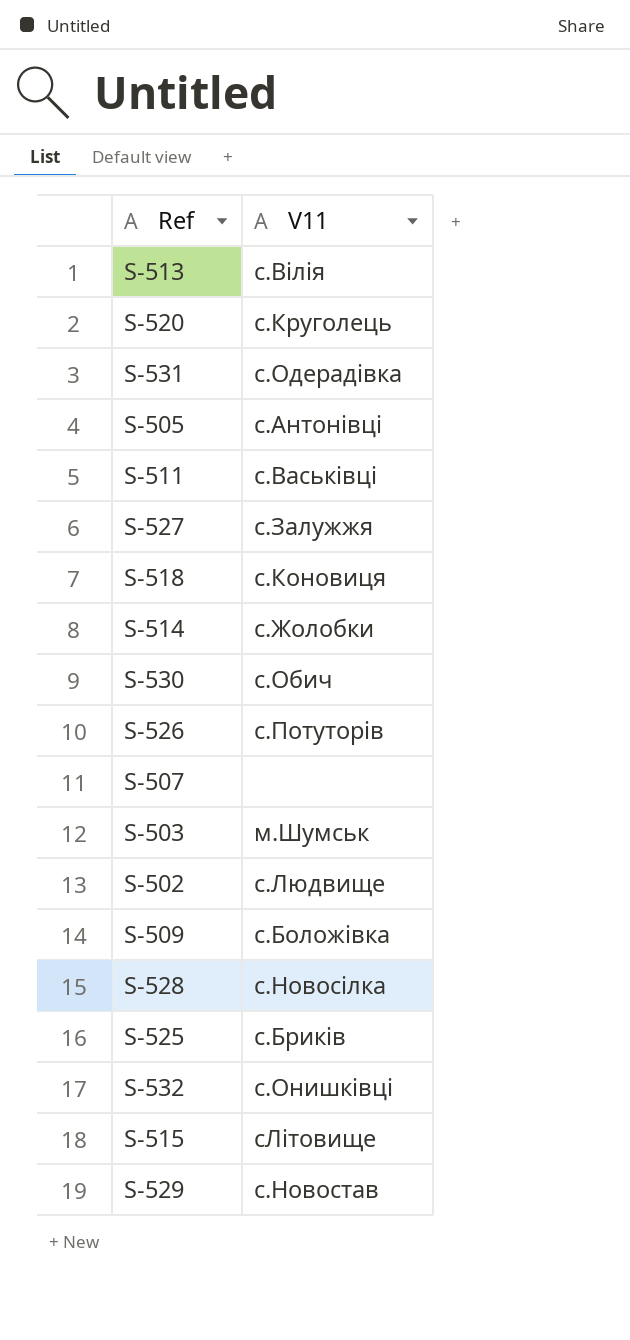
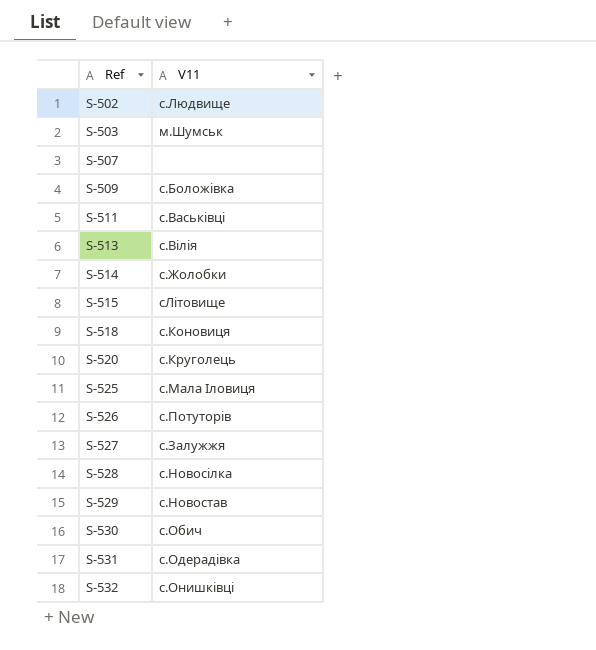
row order: none -> Ref ascending
row S-505: с.Антонівці -> none
S-525 | V11: с.Бриків -> с.Мала Іловиця

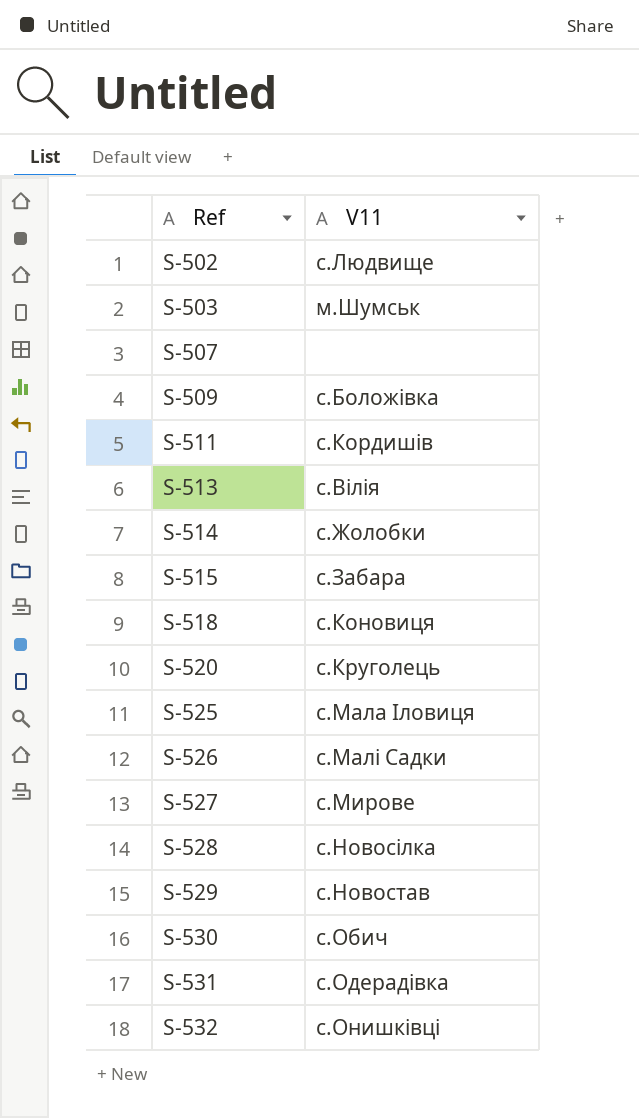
S-511 | V11: с.Васьківці -> с.Кордишів
S-515 | V11: сЛітовище -> с.Забара
S-526 | V11: с.Потуторів -> с.Малі Садки
S-527 | V11: с.Залужжя -> с.Мирове

